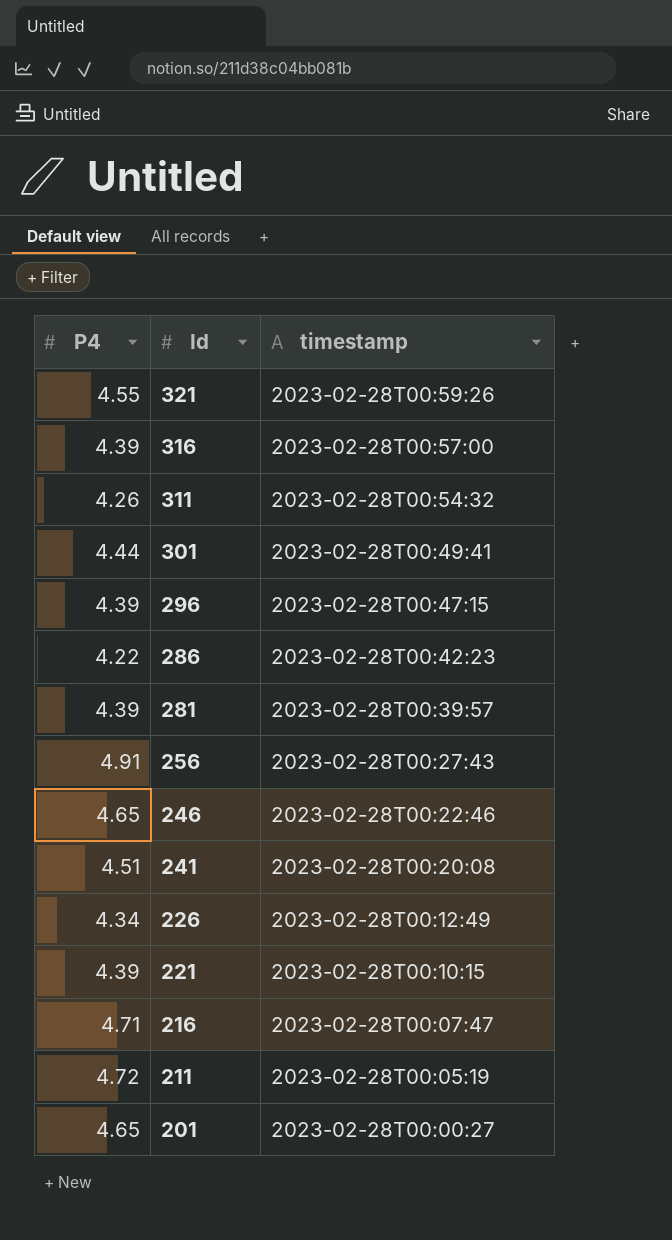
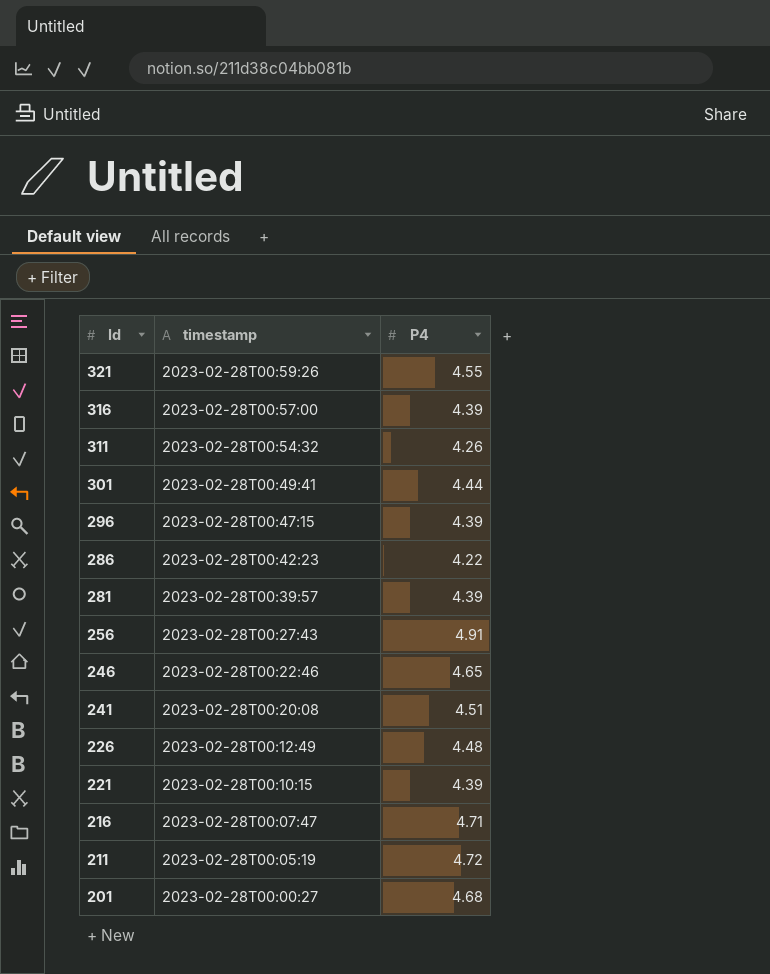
column P4 | position: 1 -> 3
226 | P4: 4.34 -> 4.48
201 | P4: 4.65 -> 4.68

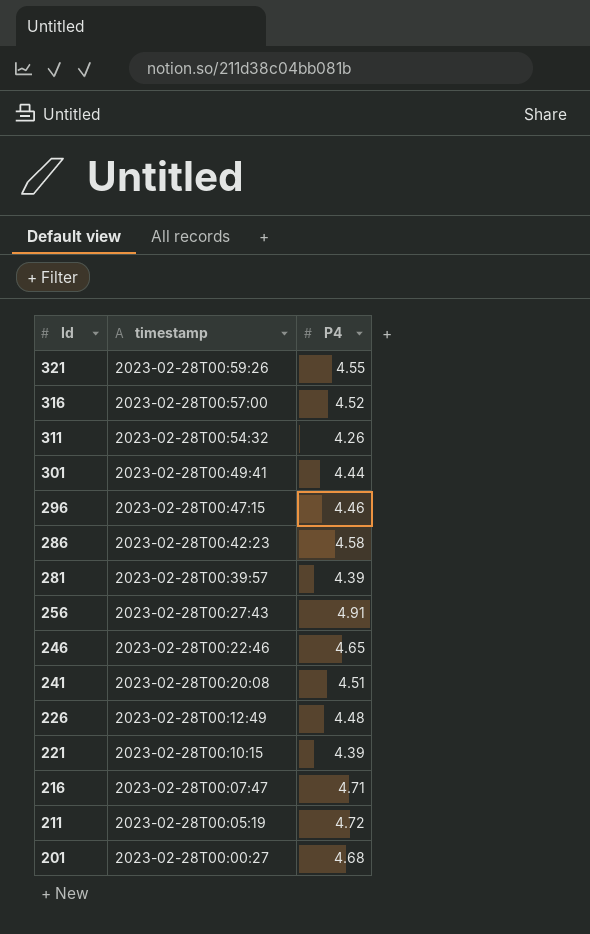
316 | P4: 4.39 -> 4.52
296 | P4: 4.39 -> 4.46
286 | P4: 4.22 -> 4.58

